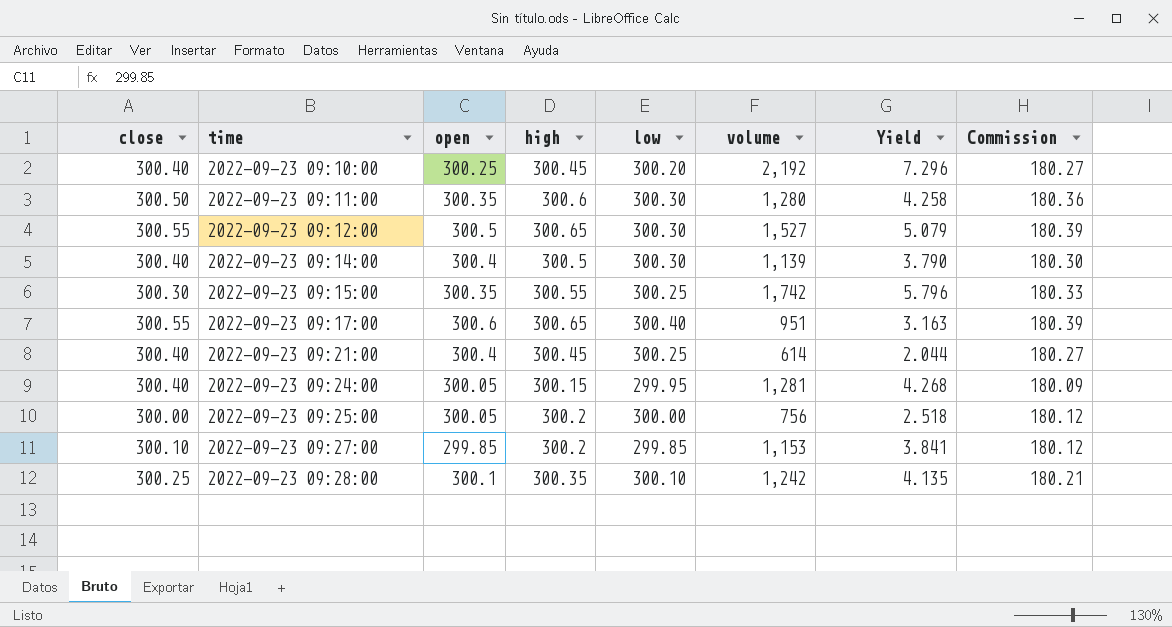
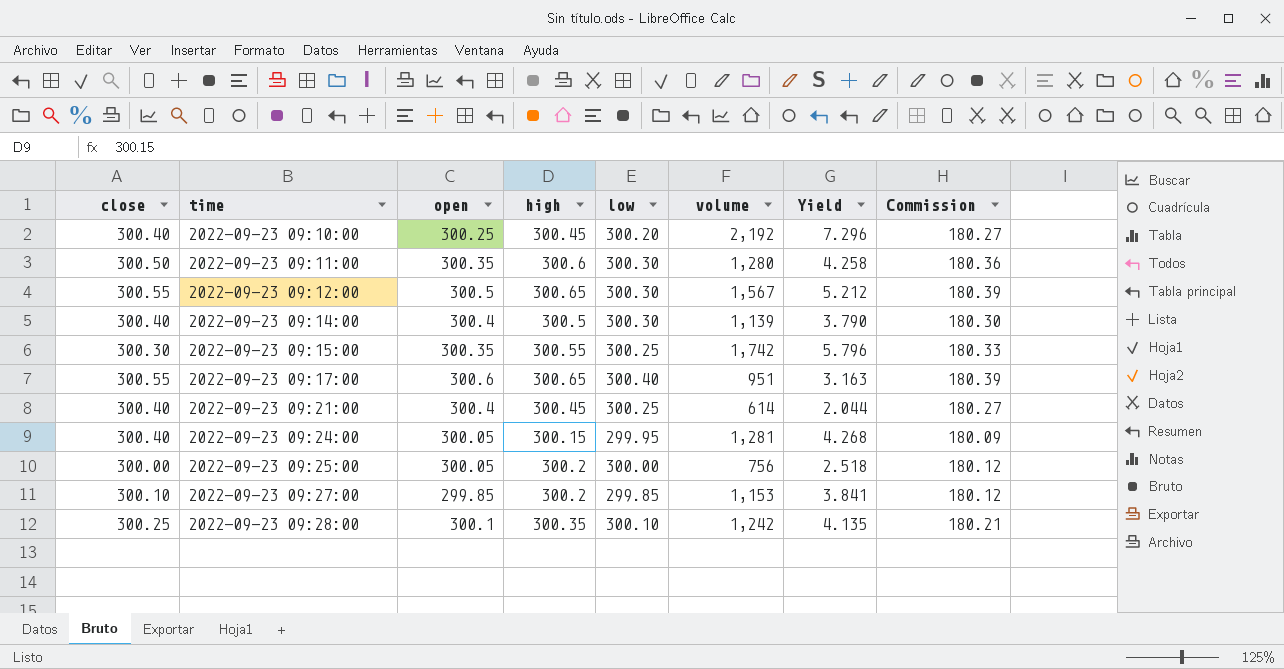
2022-09-23 09:12:00 | volume: 1,527 -> 1,567
2022-09-23 09:12:00 | Yield: 5.079 -> 5.212

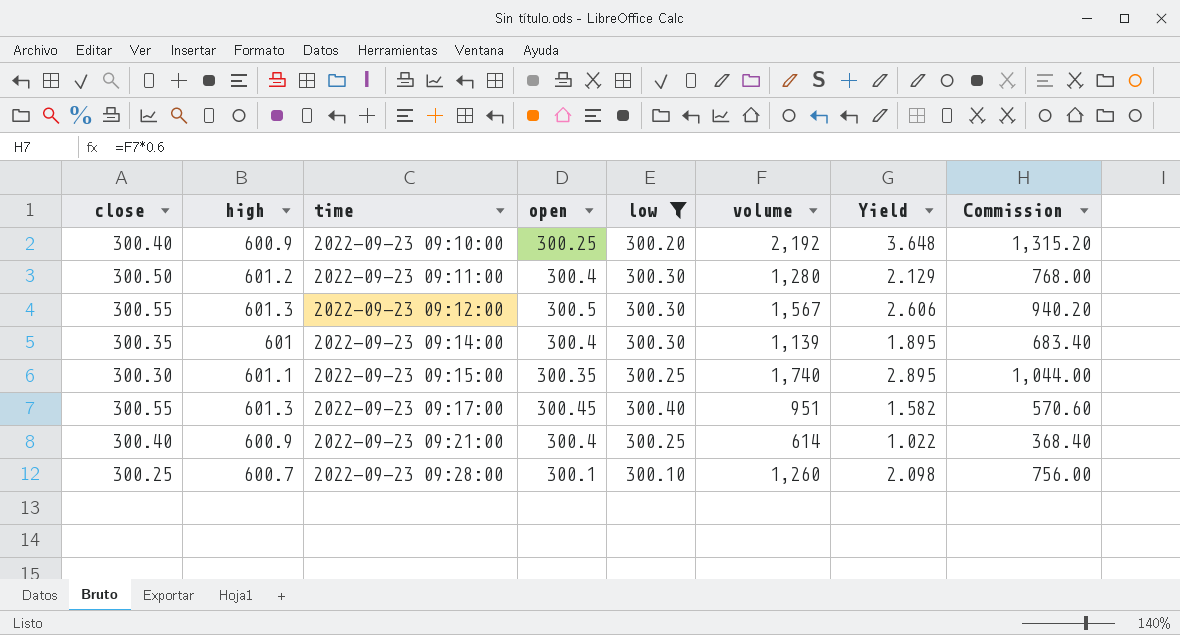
filter: none -> low >= 300.10
column high | position: 4 -> 2
column Commission | formula: [high] * 0.6 -> [volume] * 0.6
2022-09-23 09:10:00 | high: 300.45 -> 600.9
2022-09-23 09:10:00 | Yield: 7.296 -> 3.648
2022-09-23 09:11:00 | high: 300.6 -> 601.2
2022-09-23 09:11:00 | open: 300.35 -> 300.4
2022-09-23 09:11:00 | Yield: 4.258 -> 2.129
2022-09-23 09:12:00 | high: 300.65 -> 601.3
2022-09-23 09:12:00 | Yield: 5.212 -> 2.606
2022-09-23 09:14:00 | close: 300.40 -> 300.35
2022-09-23 09:14:00 | high: 300.5 -> 601
2022-09-23 09:14:00 | Yield: 3.790 -> 1.895
2022-09-23 09:15:00 | high: 300.55 -> 601.1
2022-09-23 09:15:00 | volume: 1,742 -> 1,740
2022-09-23 09:15:00 | Yield: 5.796 -> 2.895
2022-09-23 09:17:00 | high: 300.65 -> 601.3
2022-09-23 09:17:00 | open: 300.6 -> 300.45
2022-09-23 09:17:00 | Yield: 3.163 -> 1.582
2022-09-23 09:21:00 | high: 300.45 -> 600.9
2022-09-23 09:21:00 | Yield: 2.044 -> 1.022
2022-09-23 09:28:00 | high: 300.35 -> 600.7
2022-09-23 09:28:00 | volume: 1,242 -> 1,260
2022-09-23 09:28:00 | Yield: 4.135 -> 2.098

